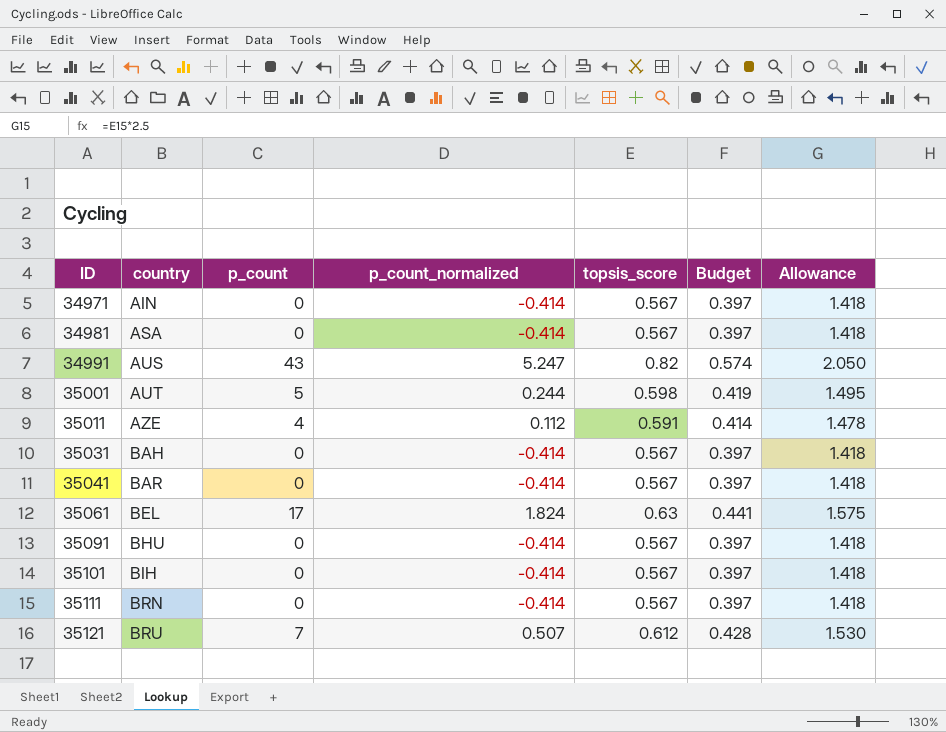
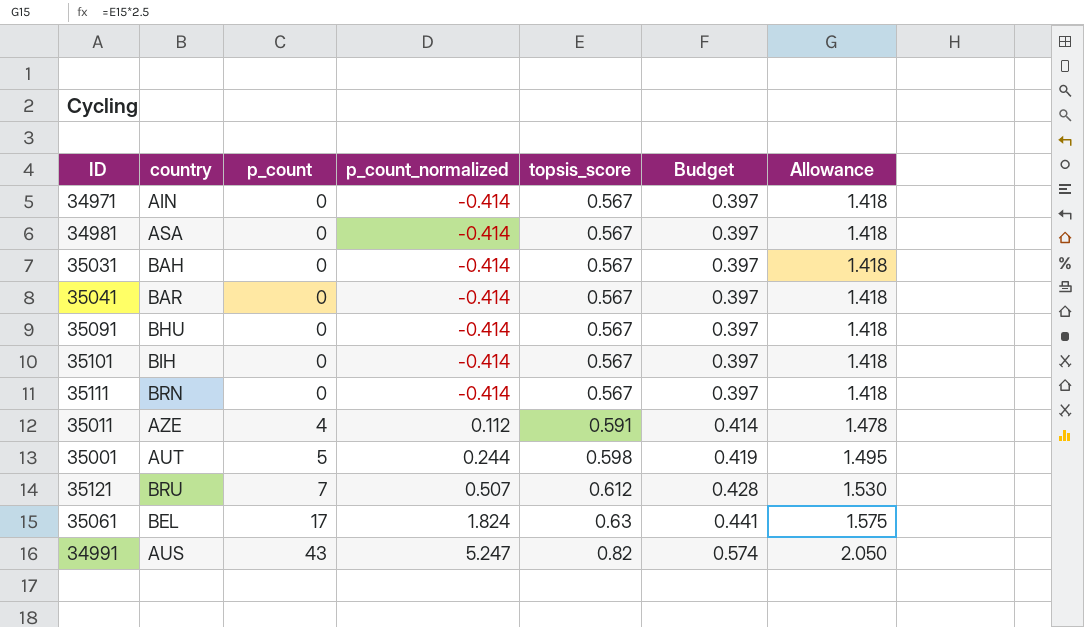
row order: ID ascending -> p_count ascending

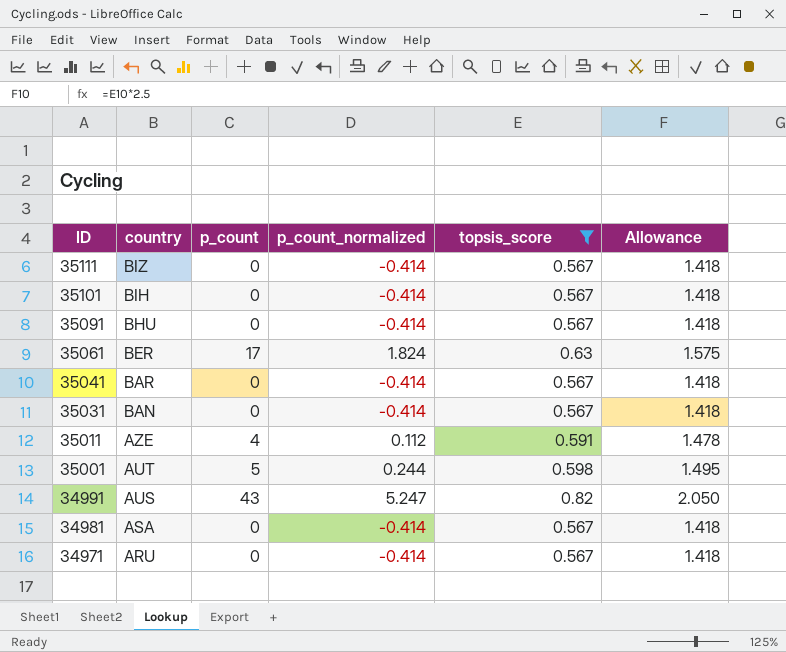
filter: none -> topsis_score != 0.612
row order: p_count ascending -> ID descending
column Budget | formula: [topsis_score] * 0.7 -> none
35111 | country: BRN -> BIZ
35061 | country: BEL -> BER
35031 | country: BAH -> BAN
34971 | country: AIN -> ARU

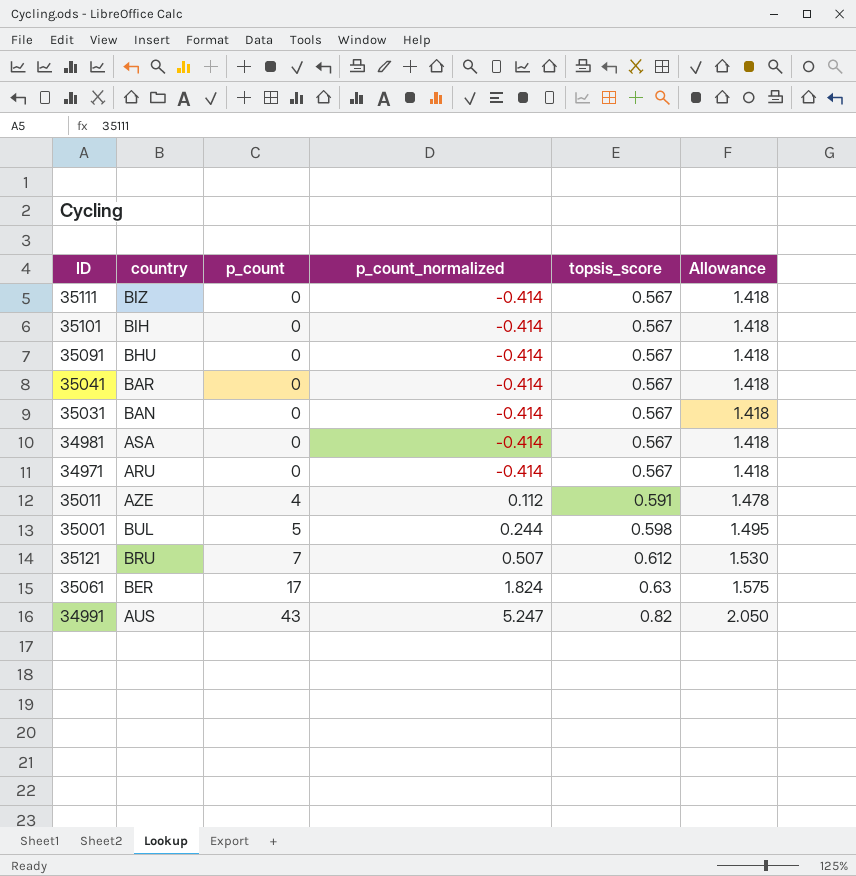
filter: topsis_score != 0.612 -> none
row order: ID descending -> p_count ascending
35001 | country: AUT -> BUL

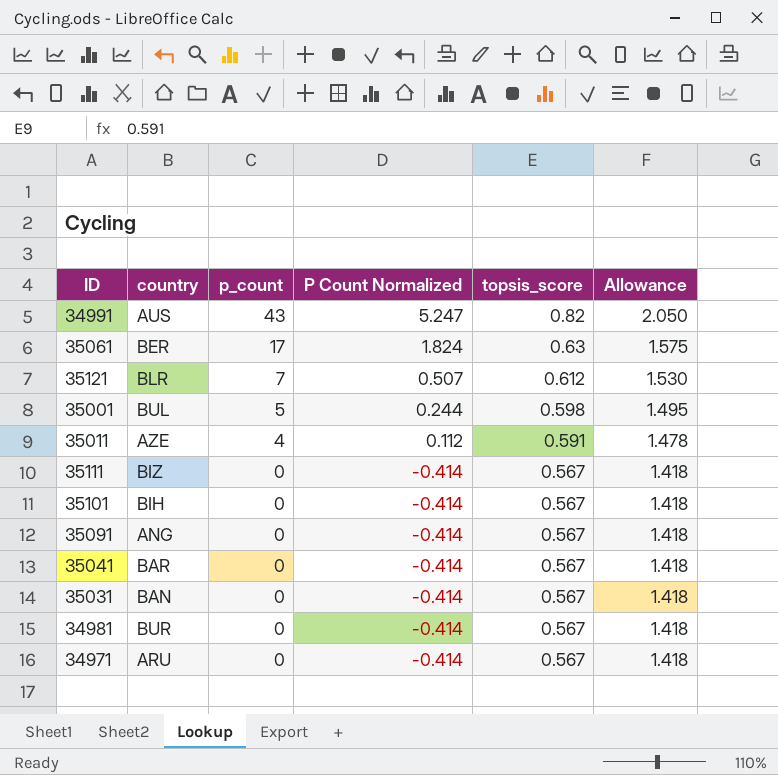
row order: p_count ascending -> p_count descending
column name: p_count_normalized -> P Count Normalized
35121 | country: BRU -> BLR
35091 | country: BHU -> ANG
34981 | country: ASA -> BUR

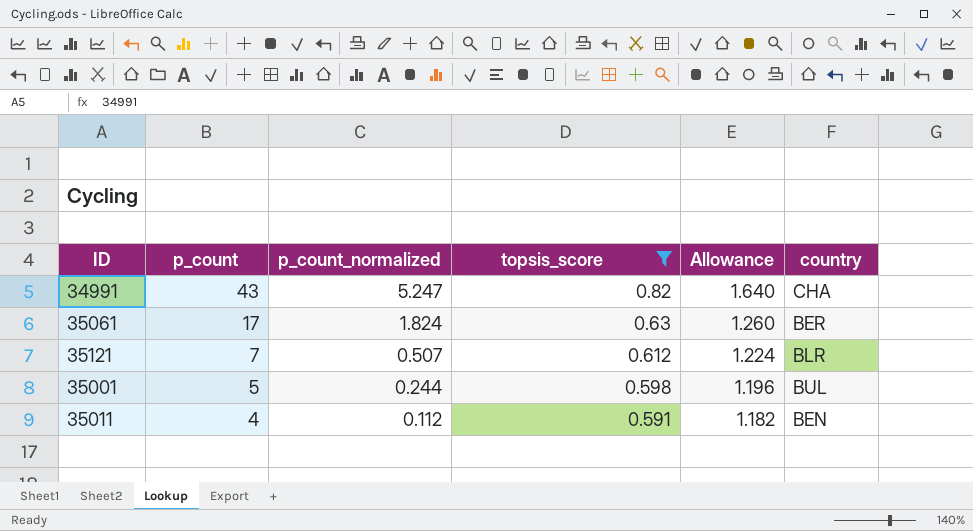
filter: none -> topsis_score != 0.567
column name: P Count Normalized -> p_count_normalized
column Allowance | formula: [topsis_score] * 2.5 -> [topsis_score] * 2
column country | position: 2 -> 6
34991 | country: AUS -> CHA
35011 | country: AZE -> BEN

